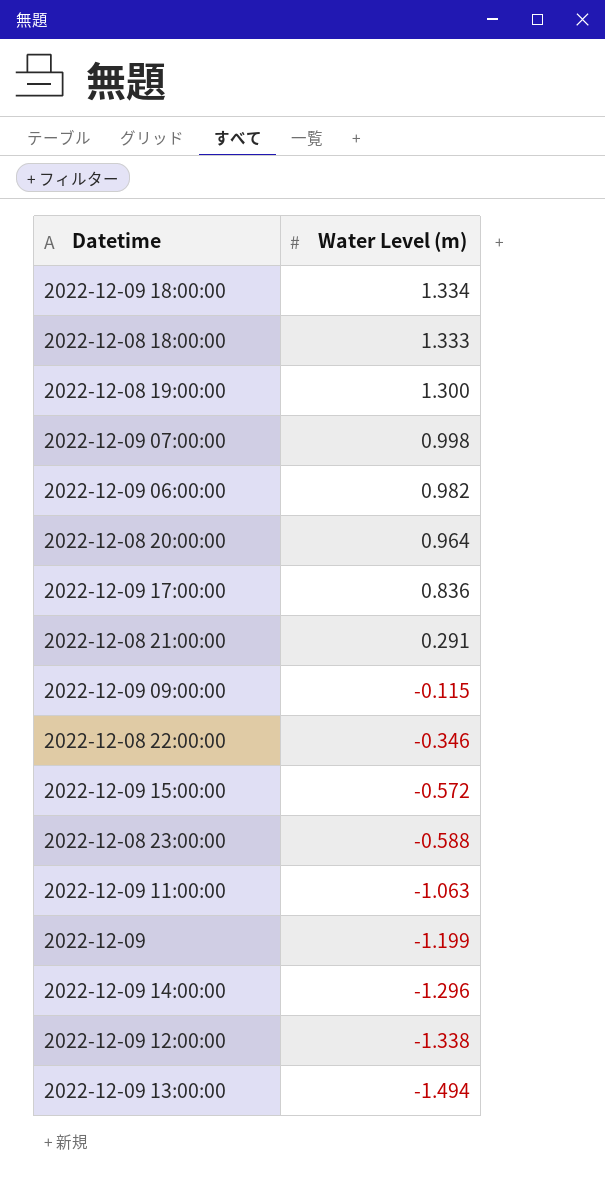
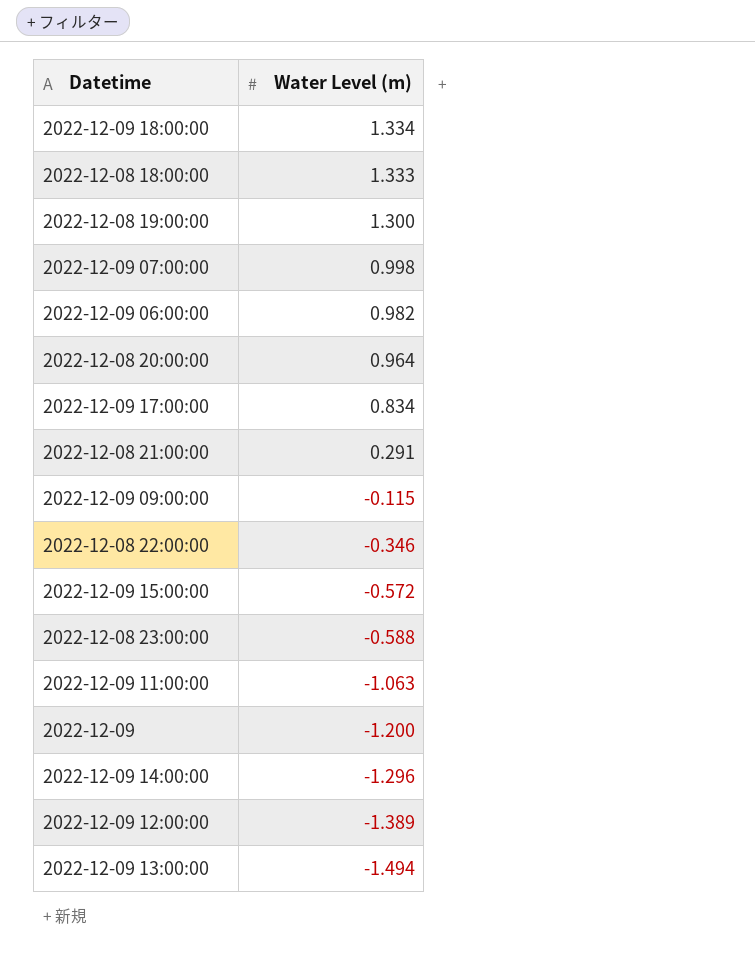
2022-12-09 17:00:00 | Water Level (m): 0.836 -> 0.834
2022-12-09 | Water Level (m): -1.199 -> -1.200
2022-12-09 12:00:00 | Water Level (m): -1.338 -> -1.389

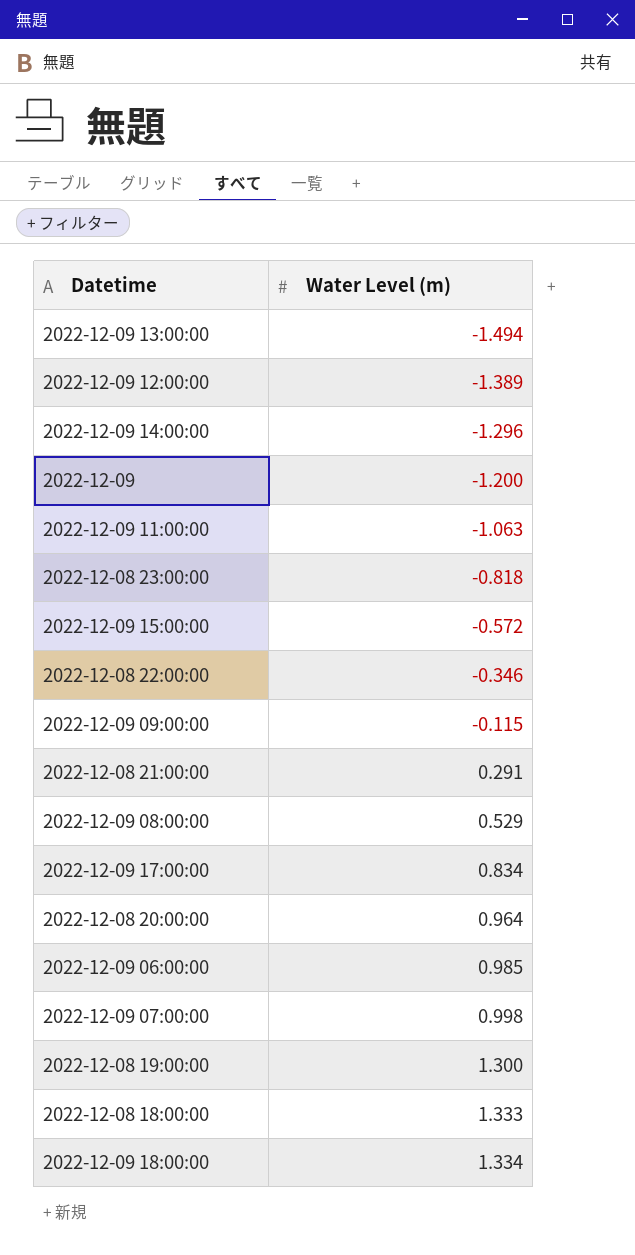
row order: Water Level (m) descending -> Water Level (m) ascending
2022-12-08 23:00:00 | Water Level (m): -0.588 -> -0.818
row 2022-12-09 08:00:00: none -> 0.529
2022-12-09 06:00:00 | Water Level (m): 0.982 -> 0.985

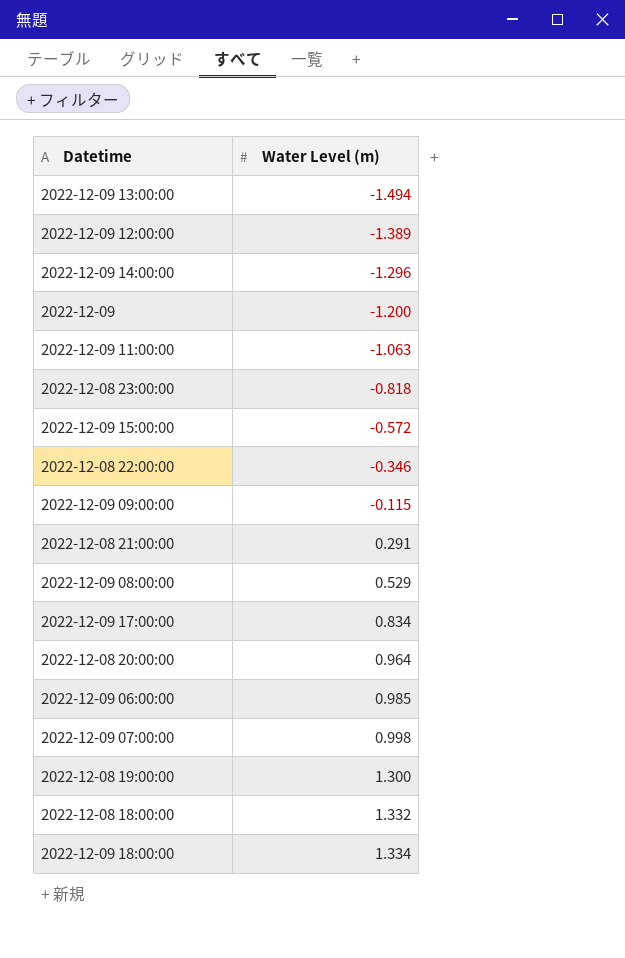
2022-12-08 18:00:00 | Water Level (m): 1.333 -> 1.332

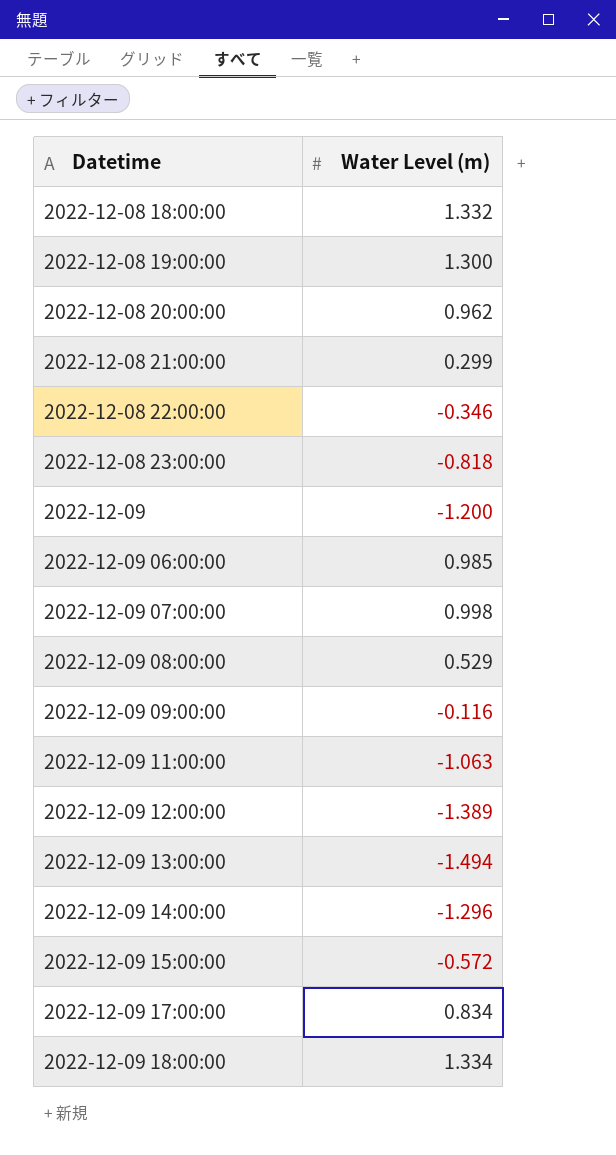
row order: Water Level (m) ascending -> Datetime ascending
2022-12-08 20:00:00 | Water Level (m): 0.964 -> 0.962
2022-12-08 21:00:00 | Water Level (m): 0.291 -> 0.299
2022-12-09 09:00:00 | Water Level (m): -0.115 -> -0.116

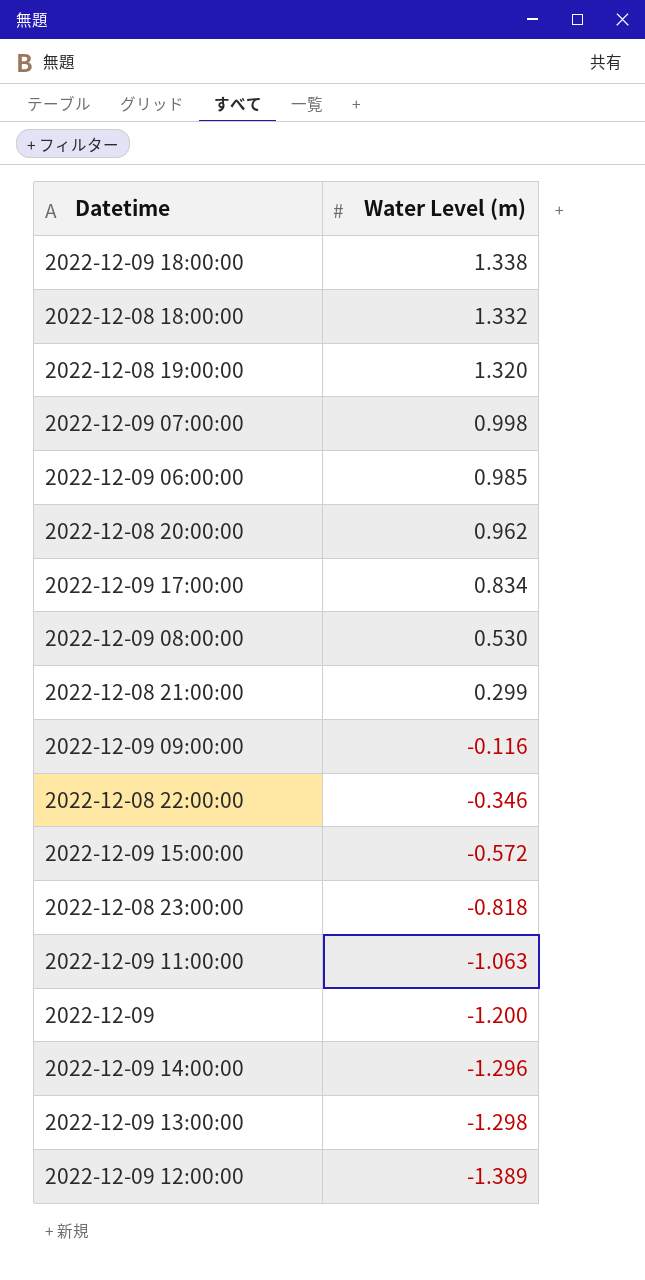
row order: Datetime ascending -> Water Level (m) descending
2022-12-09 18:00:00 | Water Level (m): 1.334 -> 1.338
2022-12-08 19:00:00 | Water Level (m): 1.300 -> 1.320
2022-12-09 08:00:00 | Water Level (m): 0.529 -> 0.530
2022-12-09 13:00:00 | Water Level (m): -1.494 -> -1.298

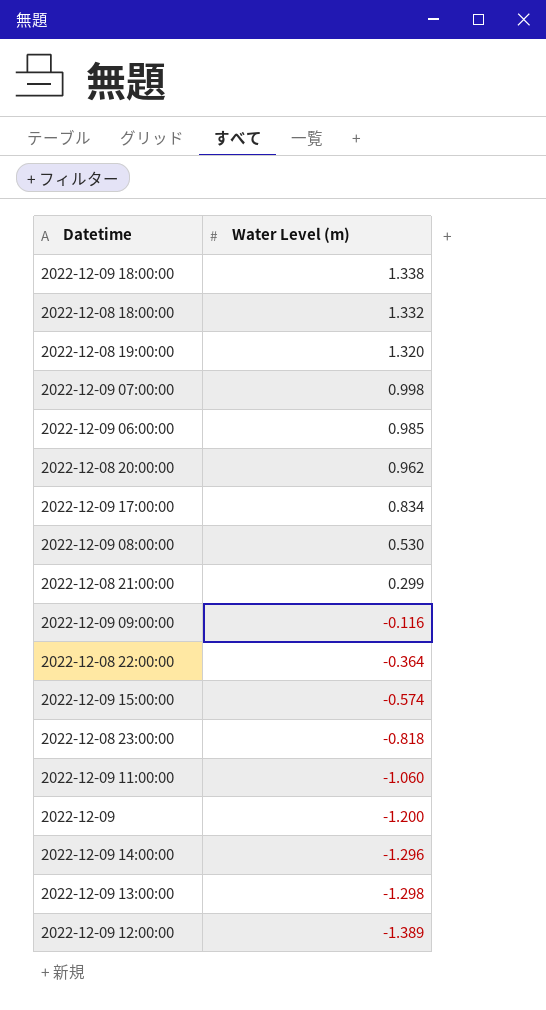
2022-12-08 22:00:00 | Water Level (m): -0.346 -> -0.364
2022-12-09 15:00:00 | Water Level (m): -0.572 -> -0.574
2022-12-09 11:00:00 | Water Level (m): -1.063 -> -1.060

